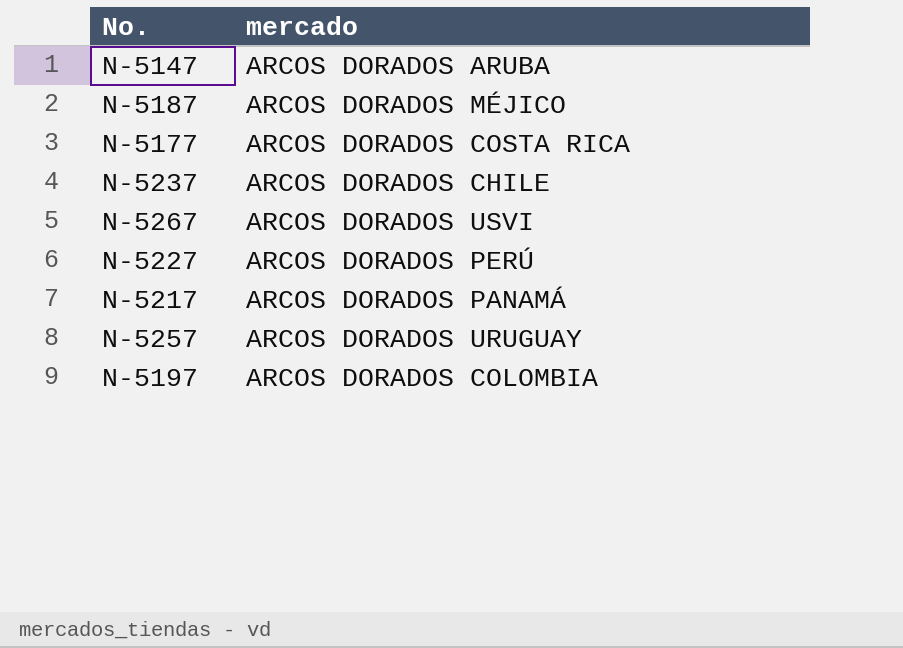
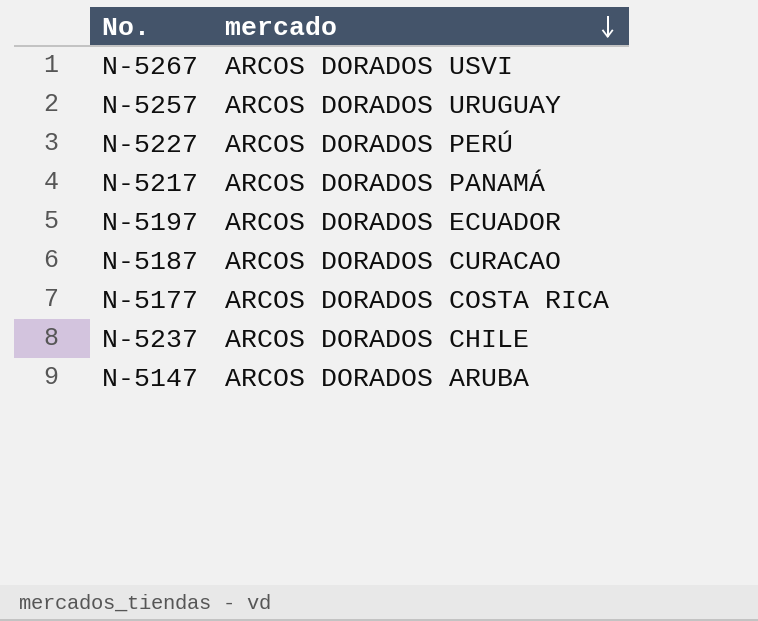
row order: none -> mercado descending
N-5197 | mercado: ARCOS DORADOS COLOMBIA -> ARCOS DORADOS ECUADOR
N-5187 | mercado: ARCOS DORADOS MÉJICO -> ARCOS DORADOS CURACAO

